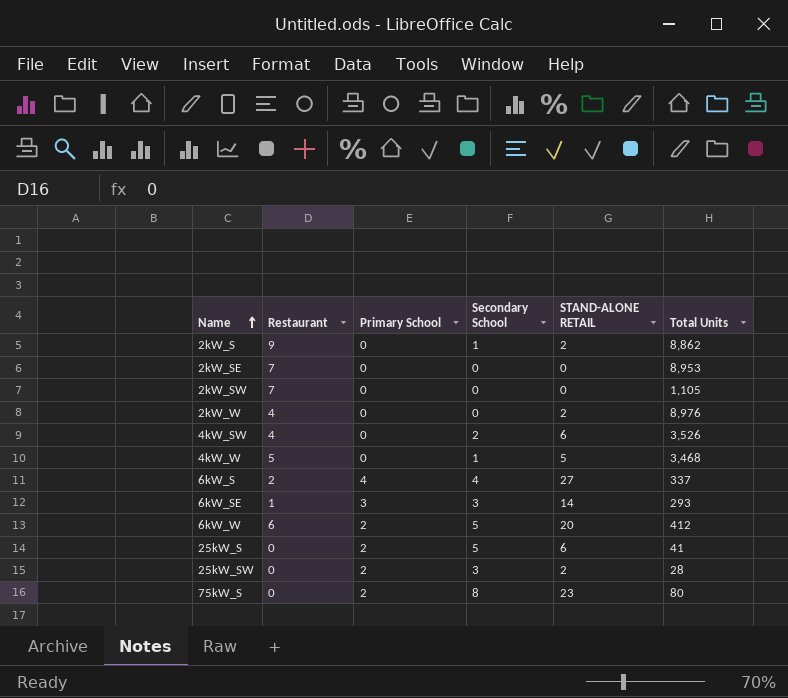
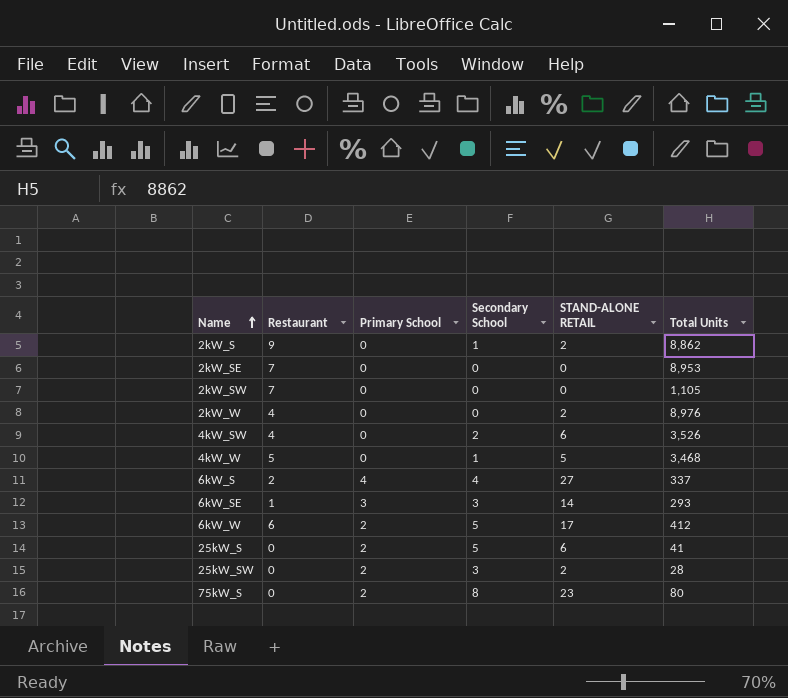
6kW_W | STAND-ALONE RETAIL: 20 -> 17

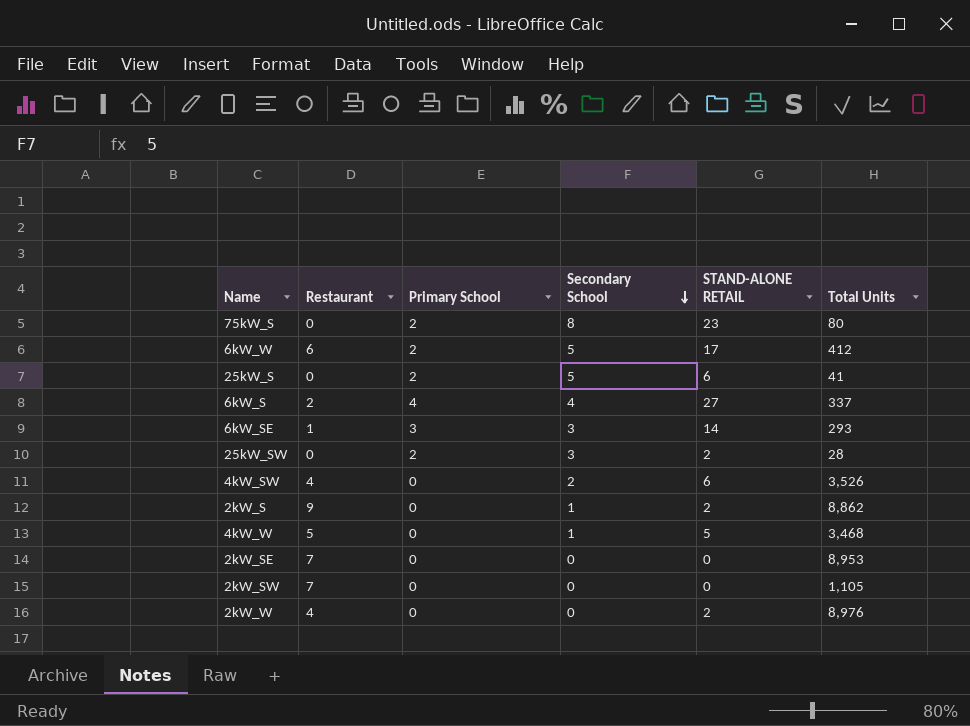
row order: Name ascending -> Secondary School descending

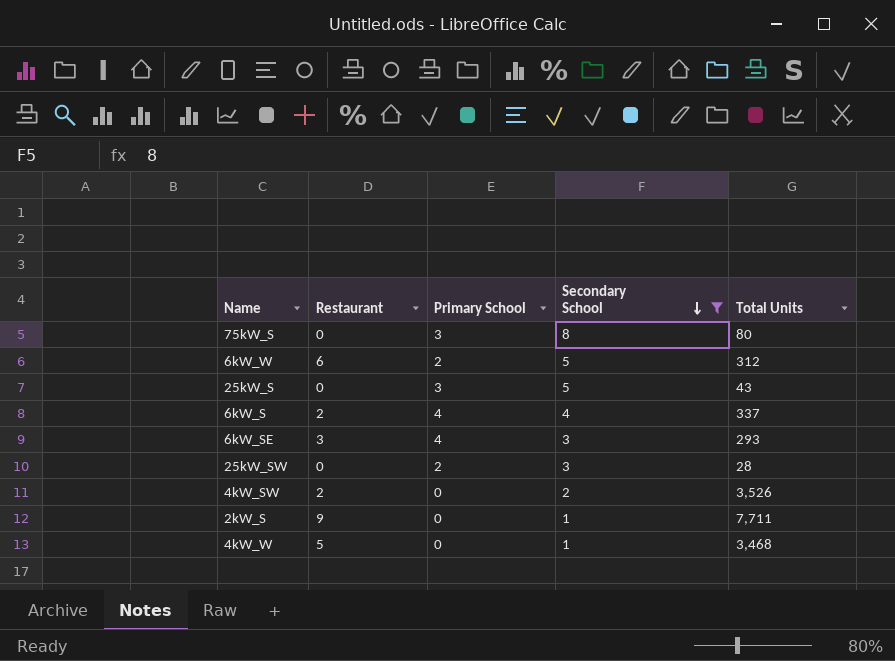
filter: none -> Secondary School != 0
column STAND-ALONE RETAIL | position: 5 -> none
75kW_S | Primary School: 2 -> 3
6kW_W | Total Units: 412 -> 312
25kW_S | Primary School: 2 -> 3
25kW_S | Total Units: 41 -> 43
6kW_SE | Restaurant: 1 -> 3
6kW_SE | Primary School: 3 -> 4
4kW_SW | Restaurant: 4 -> 2
2kW_S | Total Units: 8,862 -> 7,711

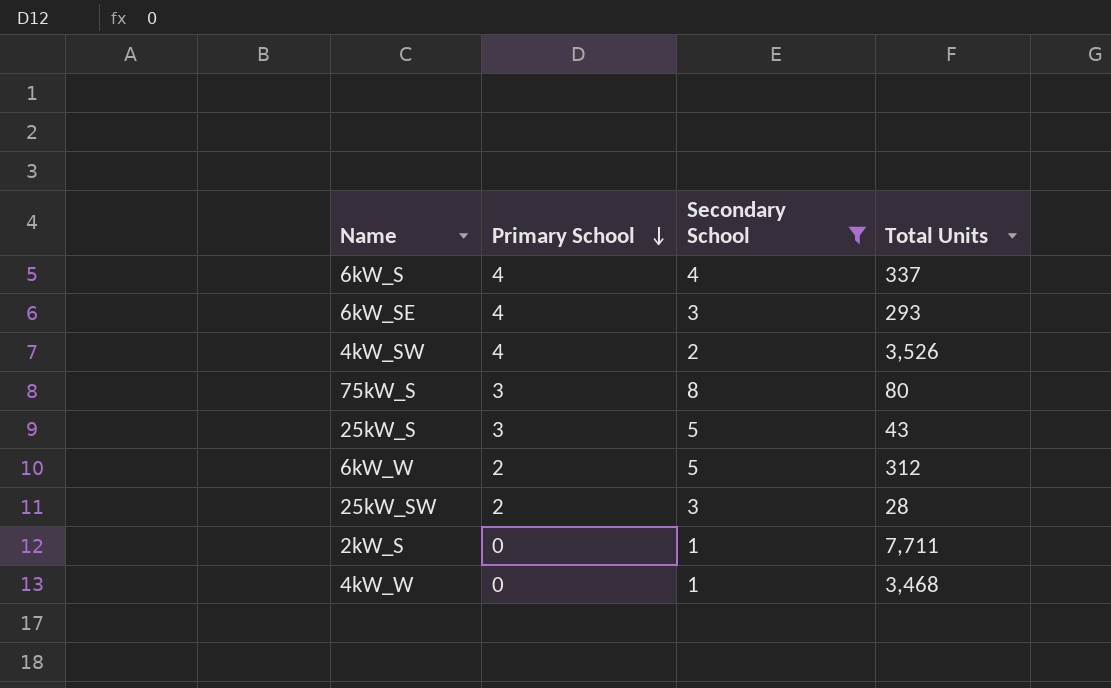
row order: Secondary School descending -> Primary School descending
column Restaurant | position: 2 -> none
4kW_SW | Primary School: 0 -> 4

